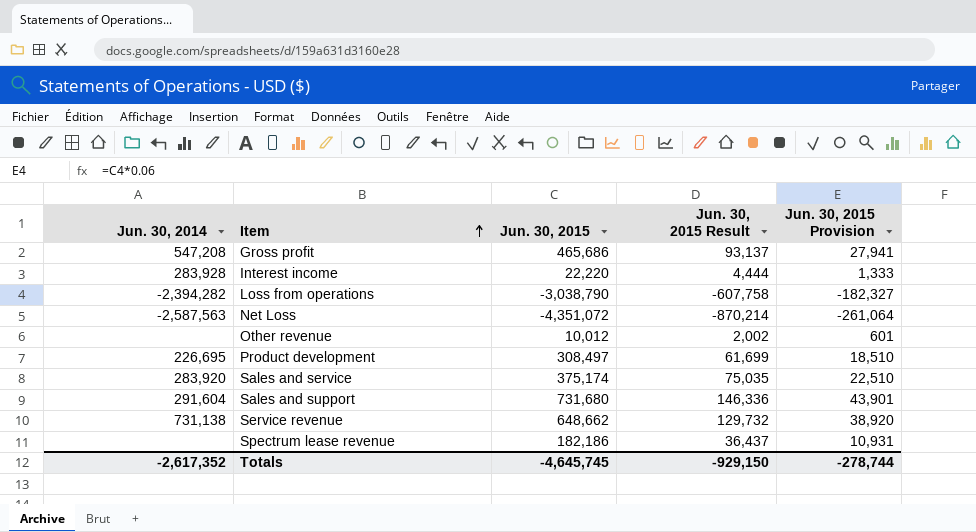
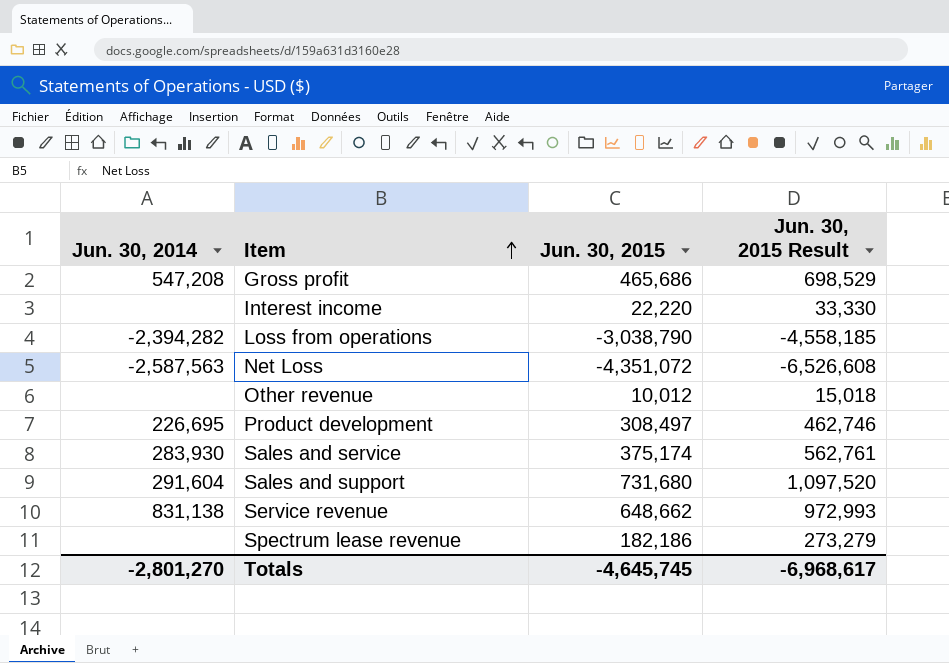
column Jun. 30, 2015 Provision | formula: [Jun. 30, 2015] * 0.06 -> none
column Jun. 30, 2015 Result | formula: [Jun. 30, 2015] * 0.2 -> [Jun. 30, 2015] * 1.5
Interest income | Jun. 30, 2014: 283,928 -> none
Sales and service | Jun. 30, 2014: 283,920 -> 283,930
Service revenue | Jun. 30, 2014: 731,138 -> 831,138
Totals | Jun. 30, 2014: -2,617,352 -> -2,801,270
Totals | Jun. 30, 2015 Result: -929,150 -> -6,968,617

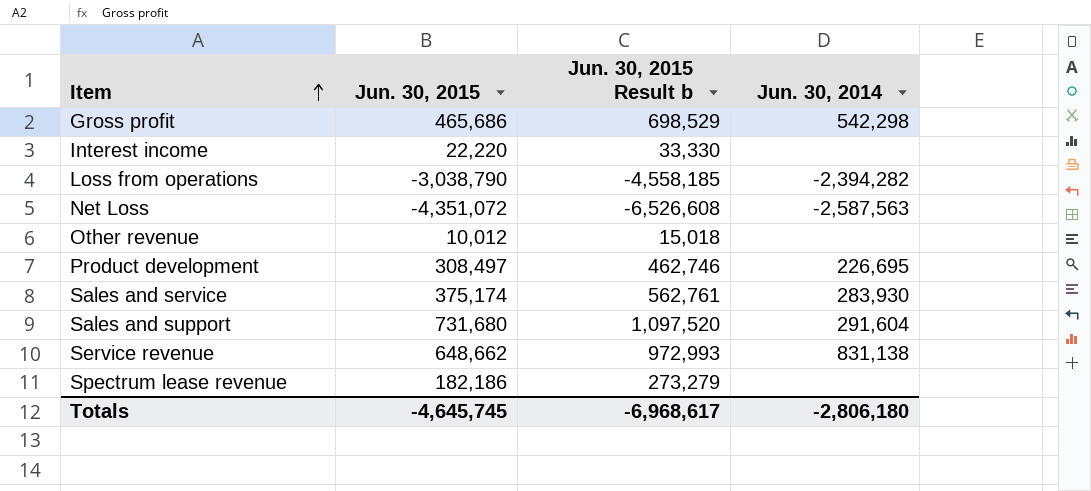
column name: Jun. 30, 2015 Result -> Jun. 30, 2015 Result b
column Jun. 30, 2014 | position: 1 -> 4
Gross profit | Jun. 30, 2014: 547,208 -> 542,298
Totals | Jun. 30, 2014: -2,801,270 -> -2,806,180

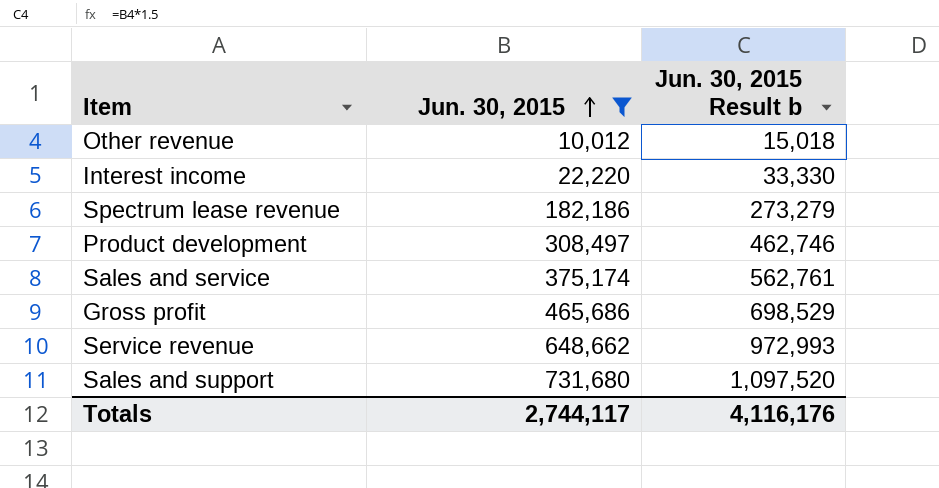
filter: none -> Jun. 30, 2015 >= 10,012
row order: Item ascending -> Jun. 30, 2015 ascending
column Jun. 30, 2014 | position: 4 -> none
Totals | Jun. 30, 2015: -4,645,745 -> 2,744,117
Totals | Jun. 30, 2015 Result b: -6,968,617 -> 4,116,176

